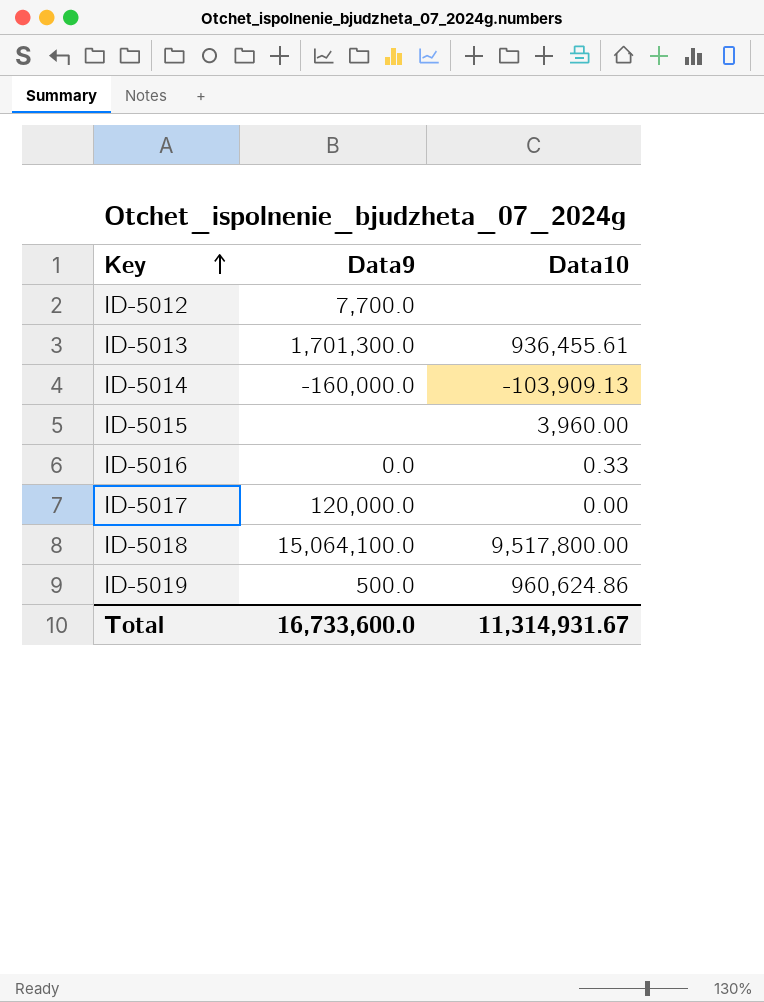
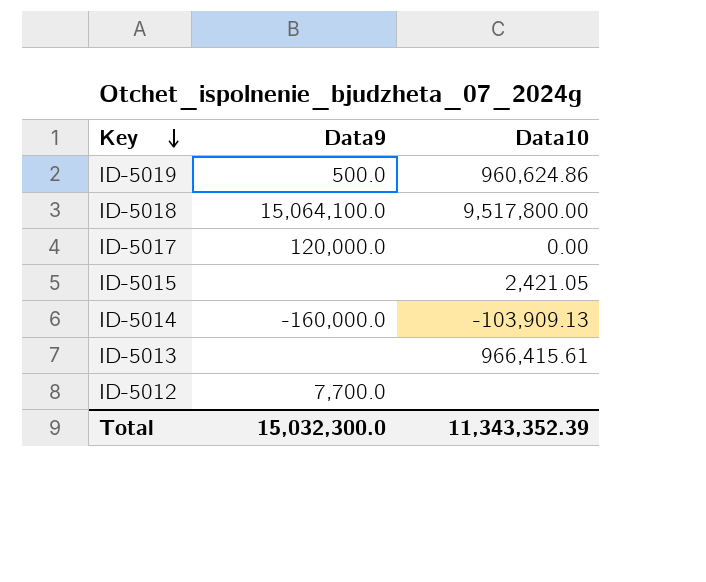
row order: Key ascending -> Key descending
row ID-5016: 0.0 | 0.33 -> none
ID-5015 | Data10: 3,960.00 -> 2,421.05
ID-5013 | Data9: 1,701,300.0 -> none
ID-5013 | Data10: 936,455.61 -> 966,415.61
Total | Data9: 16,733,600.0 -> 15,032,300.0
Total | Data10: 11,314,931.67 -> 11,343,352.39

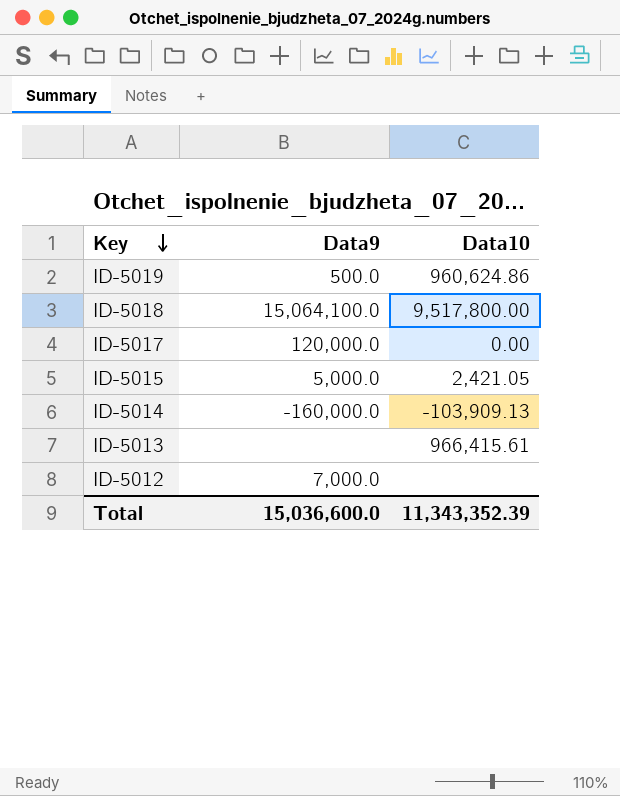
ID-5015 | Data9: none -> 5,000.0
ID-5012 | Data9: 7,700.0 -> 7,000.0
Total | Data9: 15,032,300.0 -> 15,036,600.0

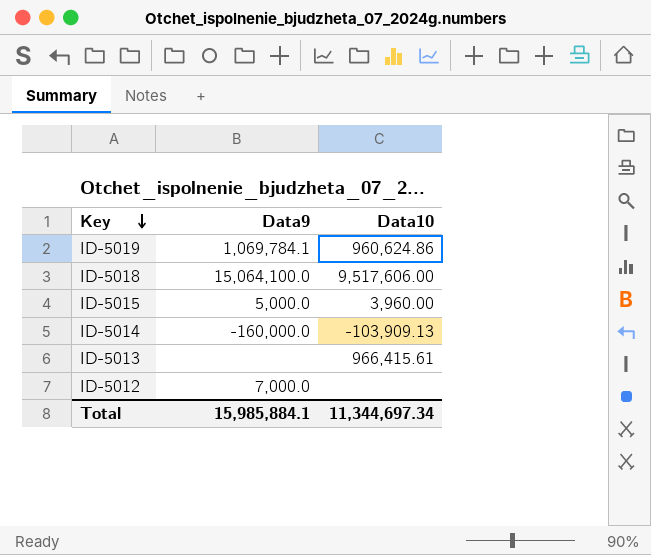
row ID-5017: 120,000.0 | 0.00 -> none
ID-5019 | Data9: 500.0 -> 1,069,784.1
ID-5018 | Data10: 9,517,800.00 -> 9,517,606.00
ID-5015 | Data10: 2,421.05 -> 3,960.00
Total | Data9: 15,036,600.0 -> 15,985,884.1
Total | Data10: 11,343,352.39 -> 11,344,697.34

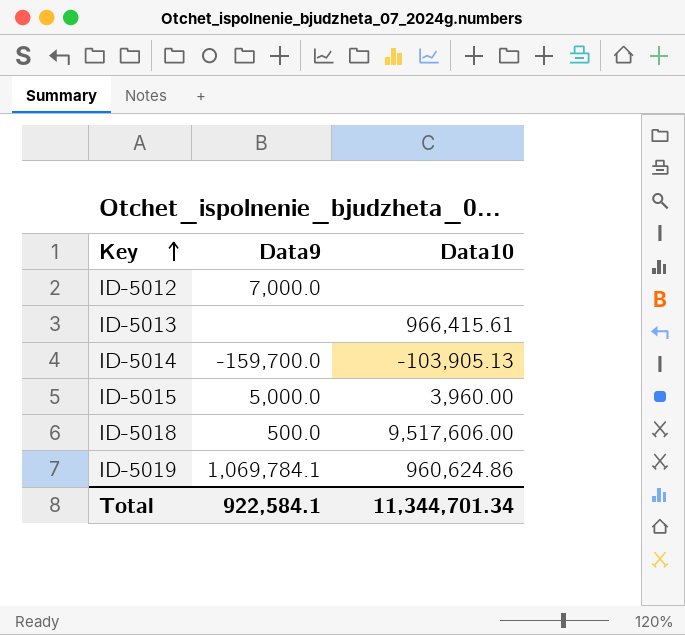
row order: Key descending -> Key ascending
ID-5014 | Data9: -160,000.0 -> -159,700.0
ID-5014 | Data10: -103,909.13 -> -103,905.13
ID-5018 | Data9: 15,064,100.0 -> 500.0
Total | Data9: 15,985,884.1 -> 922,584.1
Total | Data10: 11,344,697.34 -> 11,344,701.34

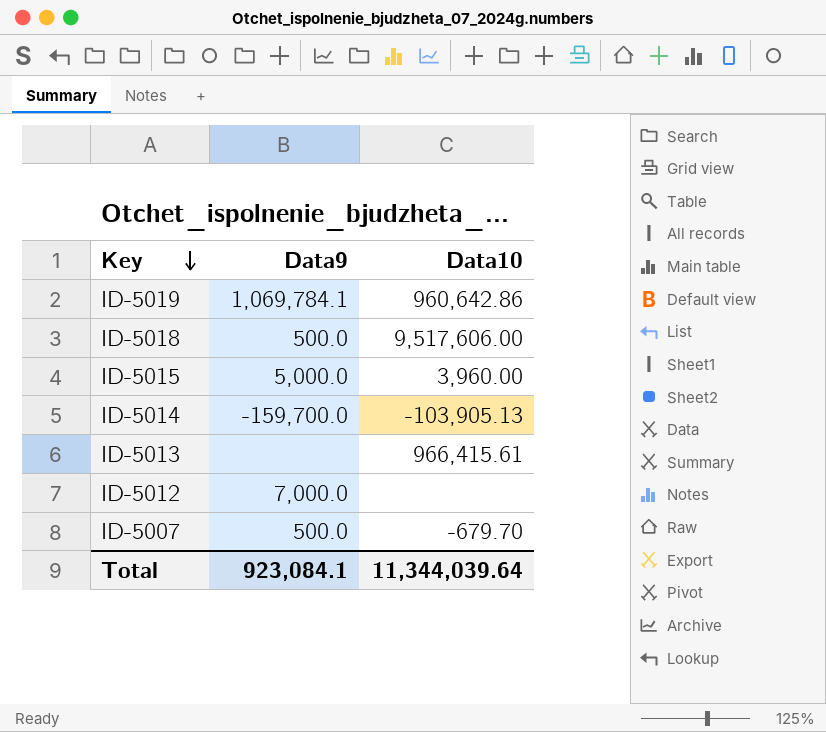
row order: Key ascending -> Key descending
ID-5019 | Data10: 960,624.86 -> 960,642.86
row ID-5007: none -> 500.0 | -679.70
Total | Data9: 922,584.1 -> 923,084.1
Total | Data10: 11,344,701.34 -> 11,344,039.64

